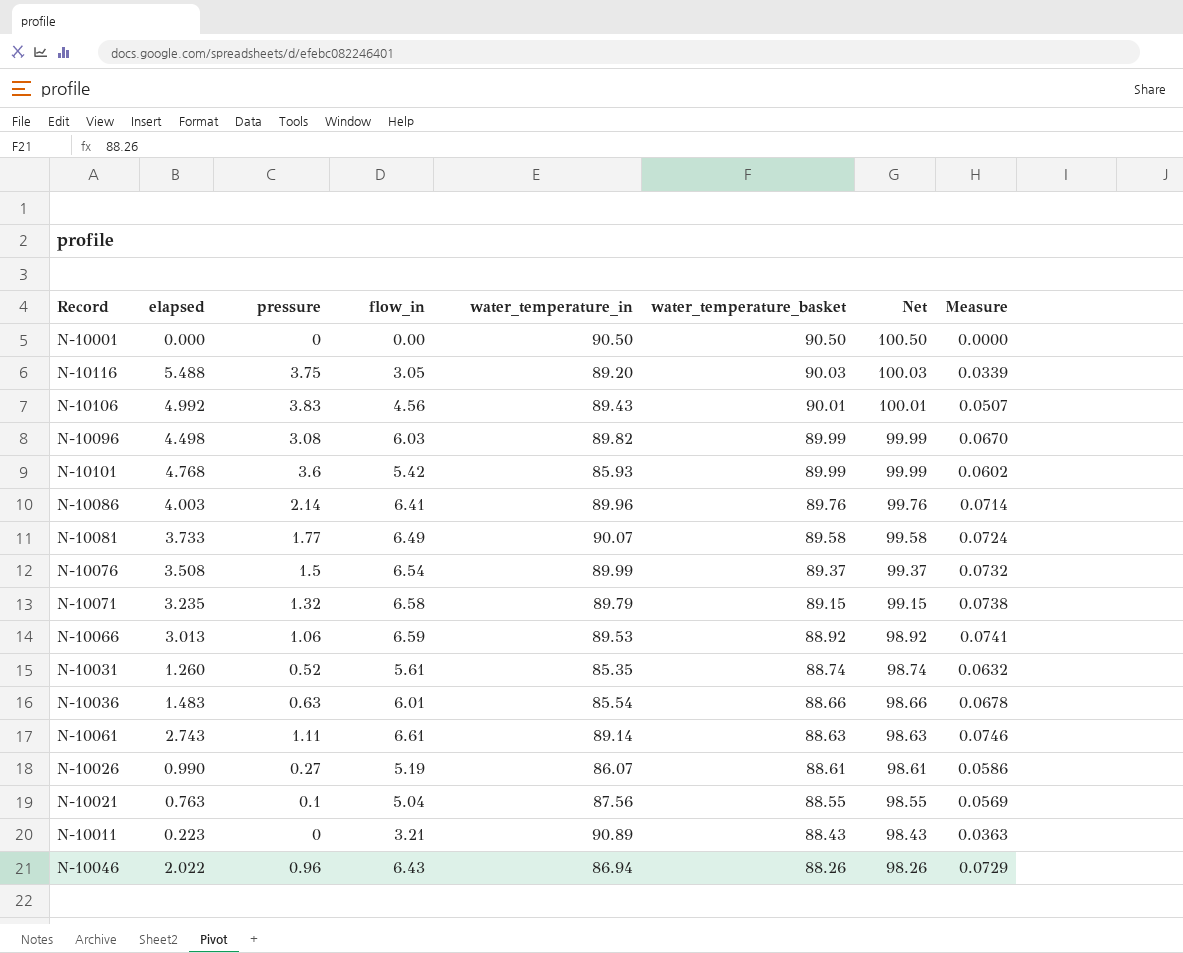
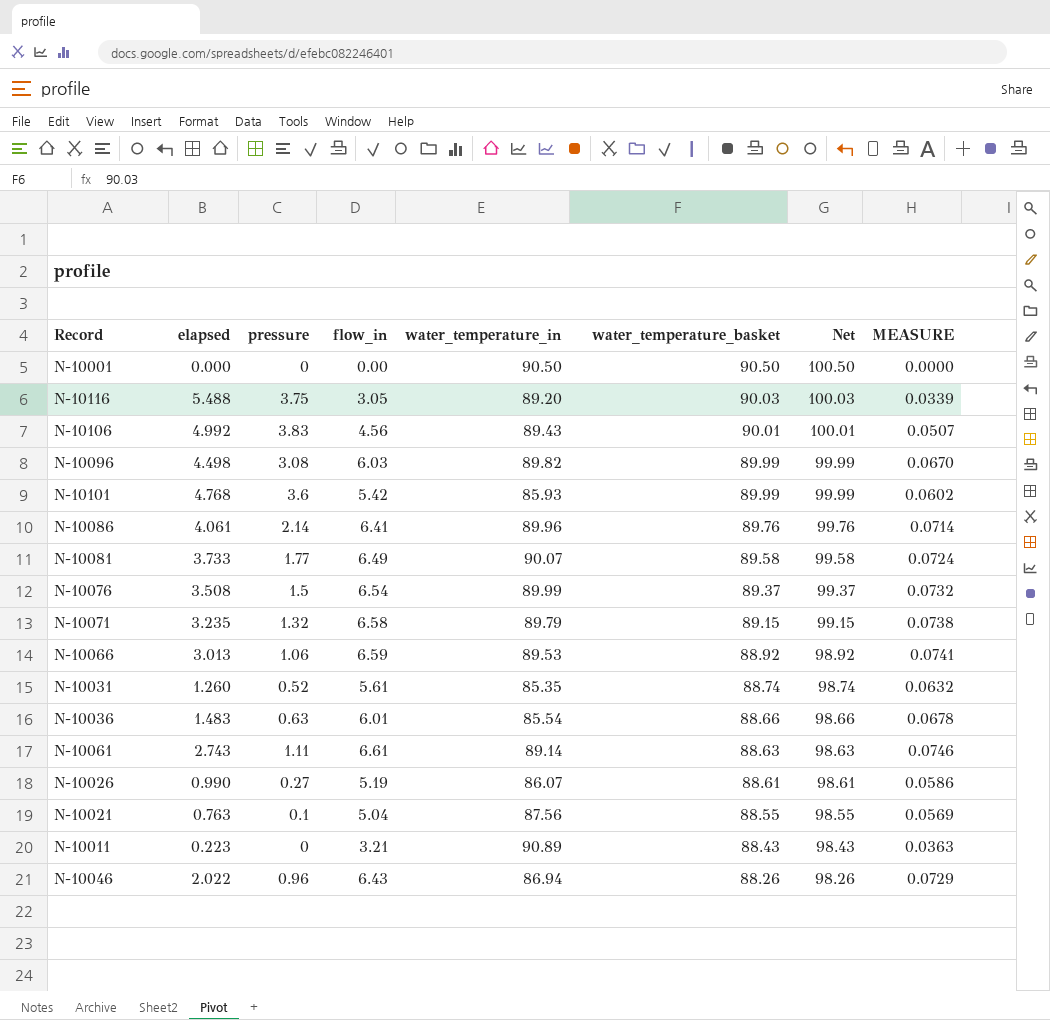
column name: Measure -> MEASURE
N-10086 | elapsed: 4.003 -> 4.061

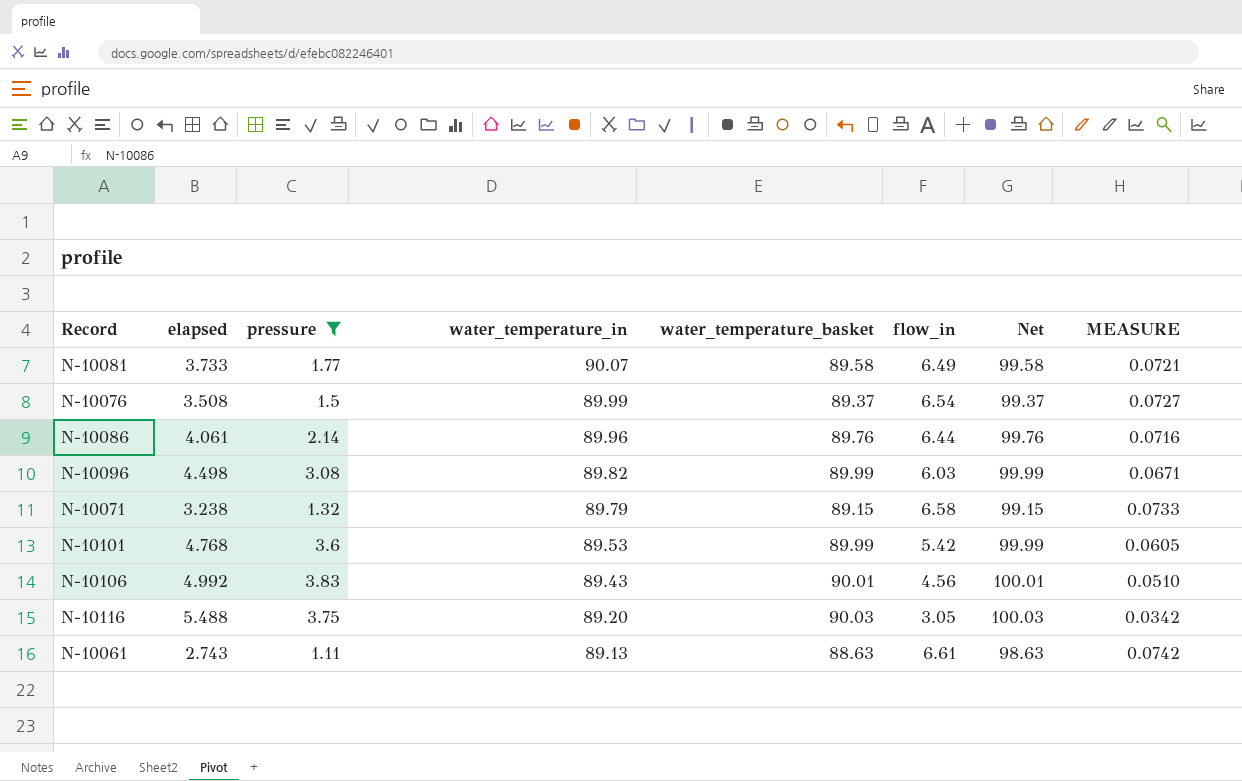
filter: none -> pressure >= 1.11
row order: water_temperature_basket descending -> water_temperature_in descending
column flow_in | position: 4 -> 6
column MEASURE | formula: [flow_in] / [water_temperature_basket] -> [flow_in] / [water_temperature_in]
N-10086 | flow_in: 6.41 -> 6.44
N-10071 | elapsed: 3.235 -> 3.238
N-10101 | water_temperature_in: 85.93 -> 89.53
N-10061 | water_temperature_in: 89.14 -> 89.13

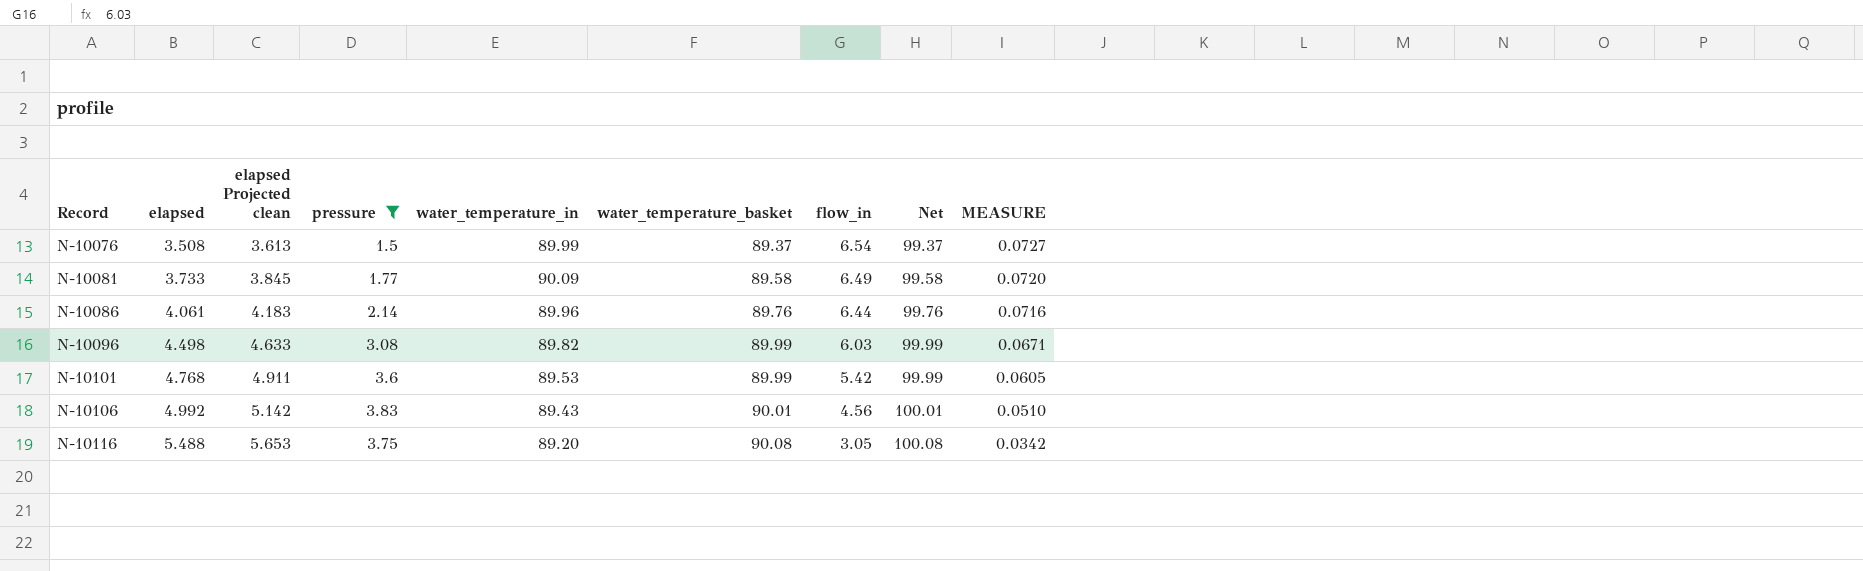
row order: water_temperature_in descending -> Record ascending
column elapsed Projected clean | formula: none -> [elapsed] * 1.03
row N-10071: 3.238 | 1.32 | 89.79 | 89.15 | 6.58 | 99.15 | 0.0733 -> none
row N-10061: 2.743 | 1.11 | 89.13 | 88.63 | 6.61 | 98.63 | 0.0742 -> none
N-10081 | water_temperature_in: 90.07 -> 90.09
N-10081 | MEASURE: 0.0721 -> 0.0720
N-10116 | water_temperature_basket: 90.03 -> 90.08
N-10116 | Net: 100.03 -> 100.08

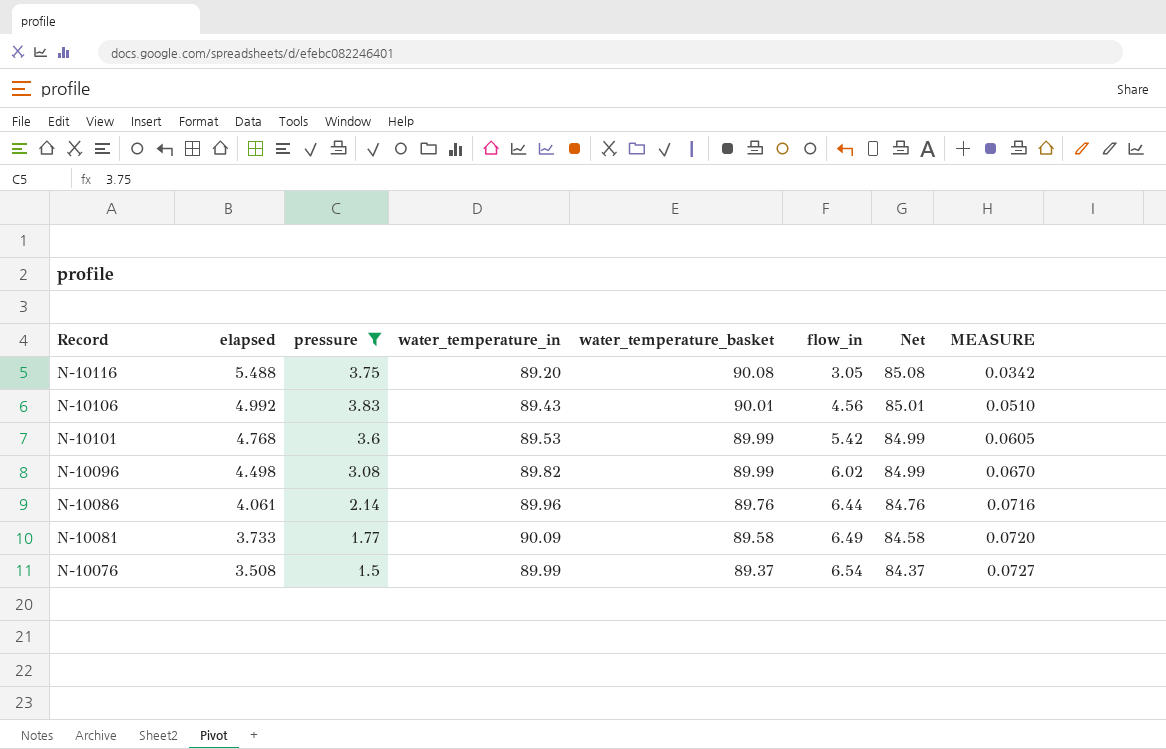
row order: Record ascending -> Record descending
column elapsed Projected clean | formula: [elapsed] * 1.03 -> none
column Net | formula: [water_temperature_basket] + 10 -> [water_temperature_basket] - 5
N-10096 | flow_in: 6.03 -> 6.02
N-10096 | MEASURE: 0.0671 -> 0.0670

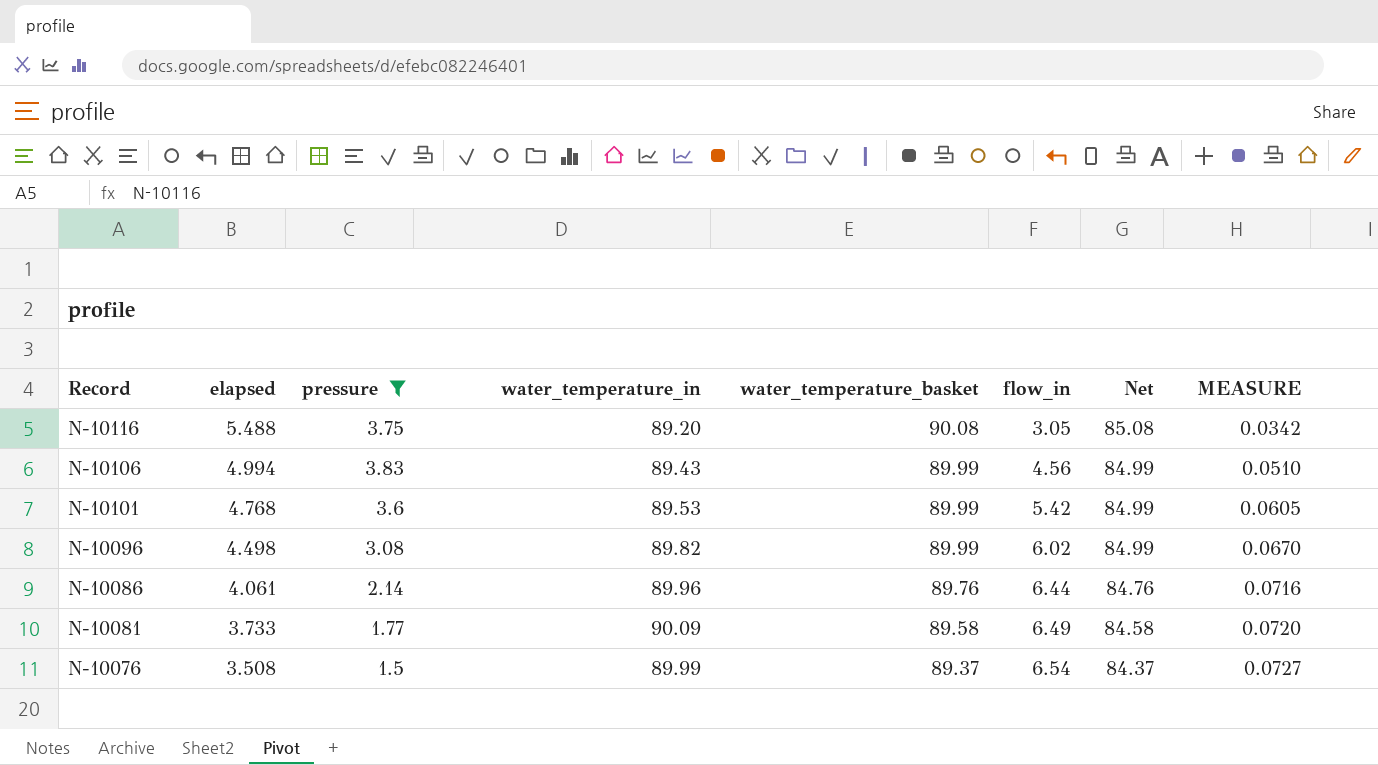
N-10106 | elapsed: 4.992 -> 4.994
N-10106 | water_temperature_basket: 90.01 -> 89.99
N-10106 | Net: 85.01 -> 84.99

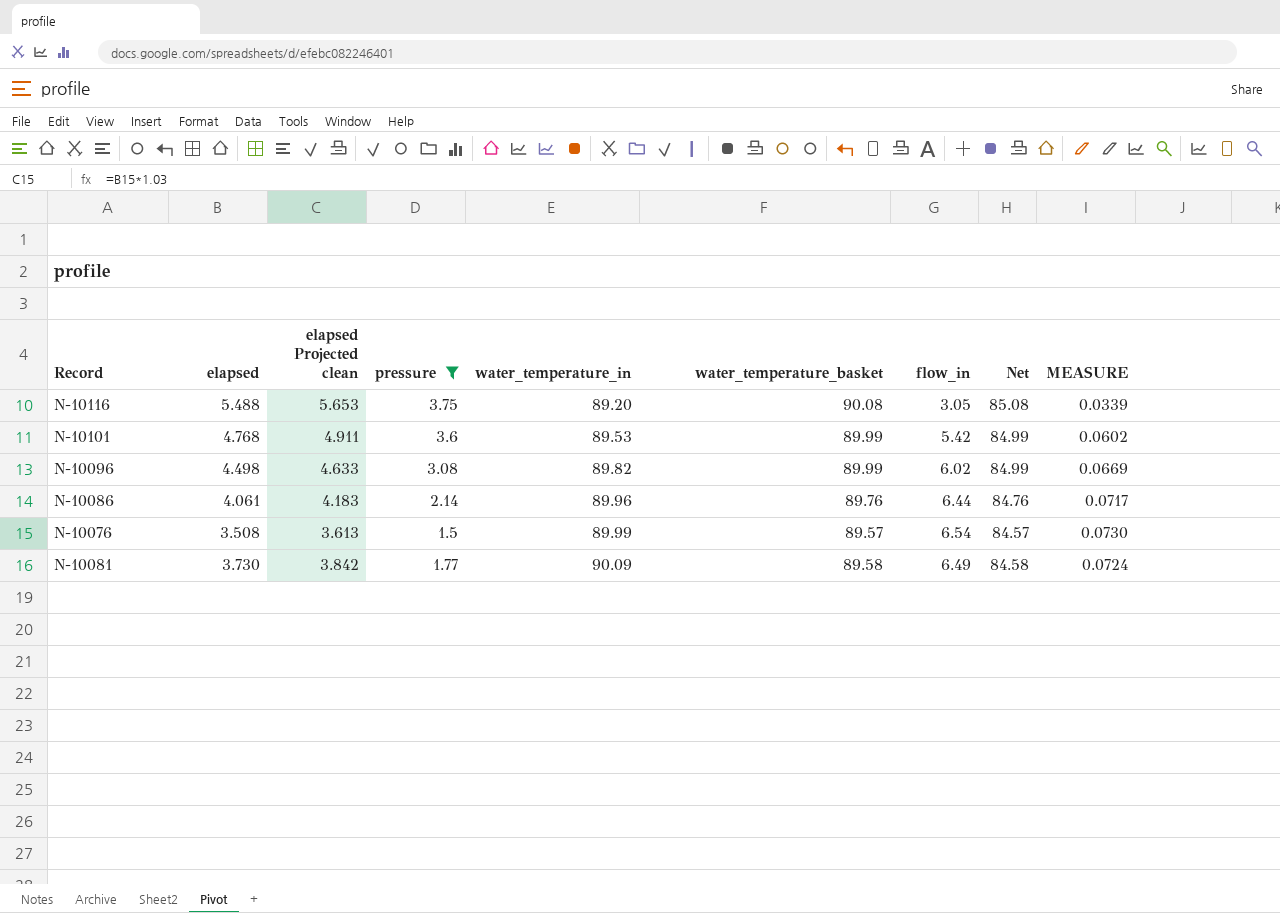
row order: Record descending -> water_temperature_in ascending
column elapsed Projected clean | formula: none -> [elapsed] * 1.03
column MEASURE | formula: [flow_in] / [water_temperature_in] -> [flow_in] / [water_temperature_basket]
row N-10106: 4.994 | 3.83 | 89.43 | 89.99 | 4.56 | 84.99 | 0.0510 -> none
N-10076 | water_temperature_basket: 89.37 -> 89.57
N-10076 | Net: 84.37 -> 84.57
N-10081 | elapsed: 3.733 -> 3.730

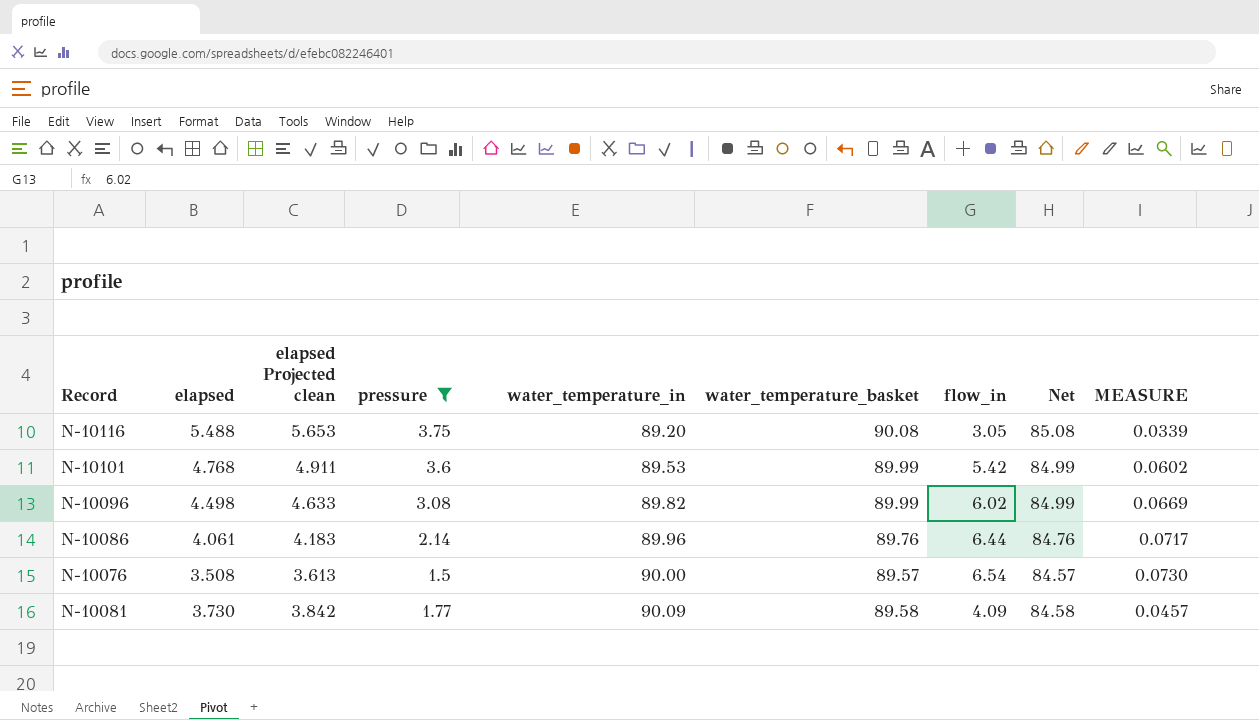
N-10076 | water_temperature_in: 89.99 -> 90.00
N-10081 | flow_in: 6.49 -> 4.09
N-10081 | MEASURE: 0.0724 -> 0.0457

